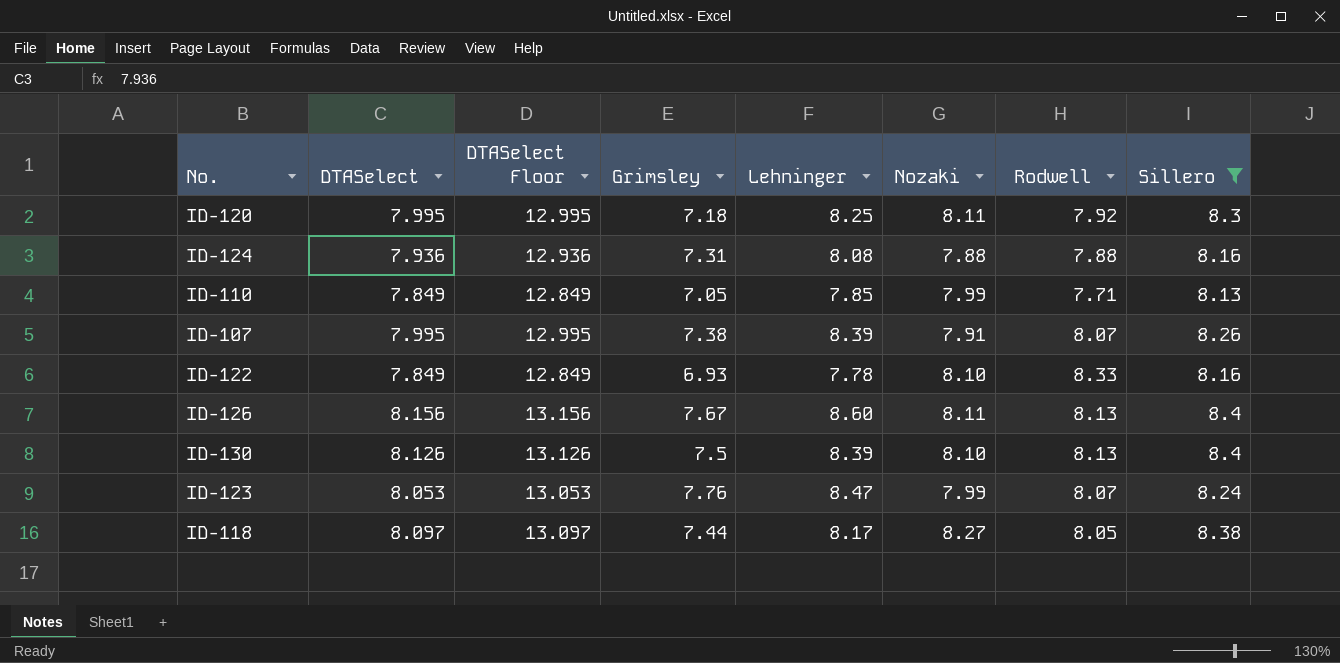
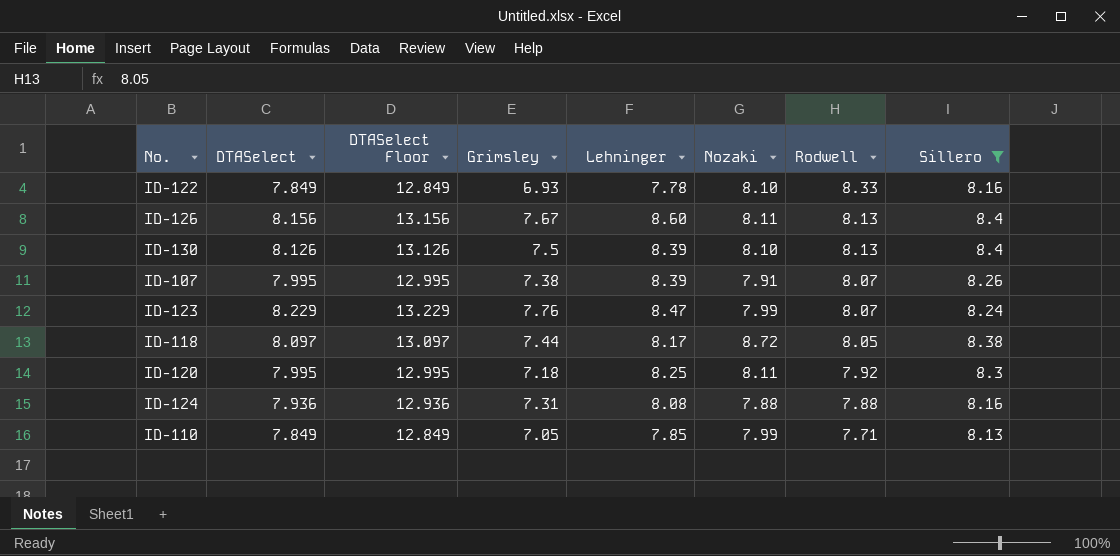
row order: none -> Rodwell descending
ID-123 | DTASelect: 8.053 -> 8.229
ID-123 | DTASelect Floor: 13.053 -> 13.229
ID-118 | Nozaki: 8.27 -> 8.72

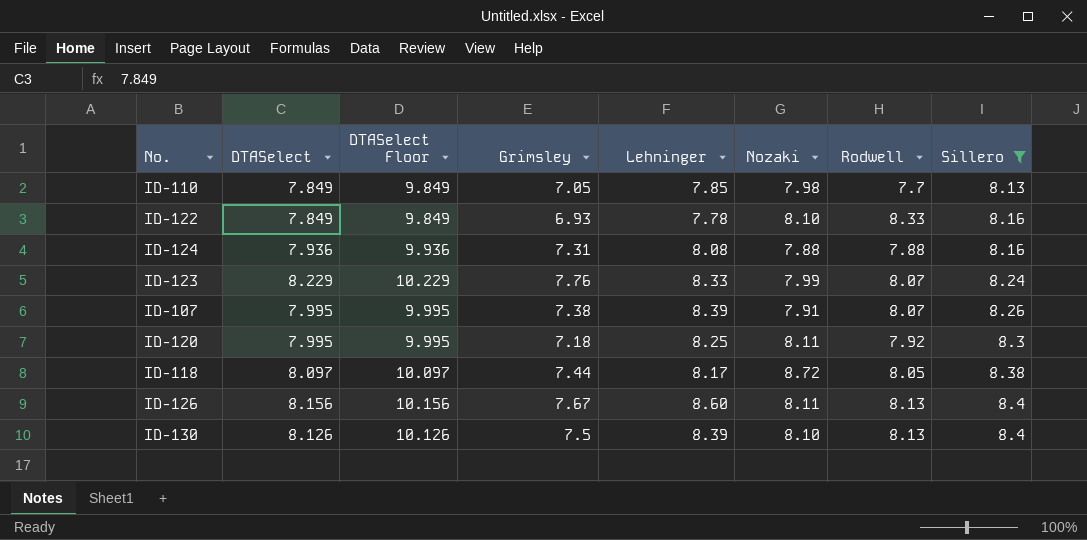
row order: Rodwell descending -> Sillero ascending
column DTASelect Floor | formula: [DTASelect] + 5 -> [DTASelect] + 2
ID-110 | Nozaki: 7.99 -> 7.98
ID-110 | Rodwell: 7.71 -> 7.7
ID-123 | Lehninger: 8.47 -> 8.33

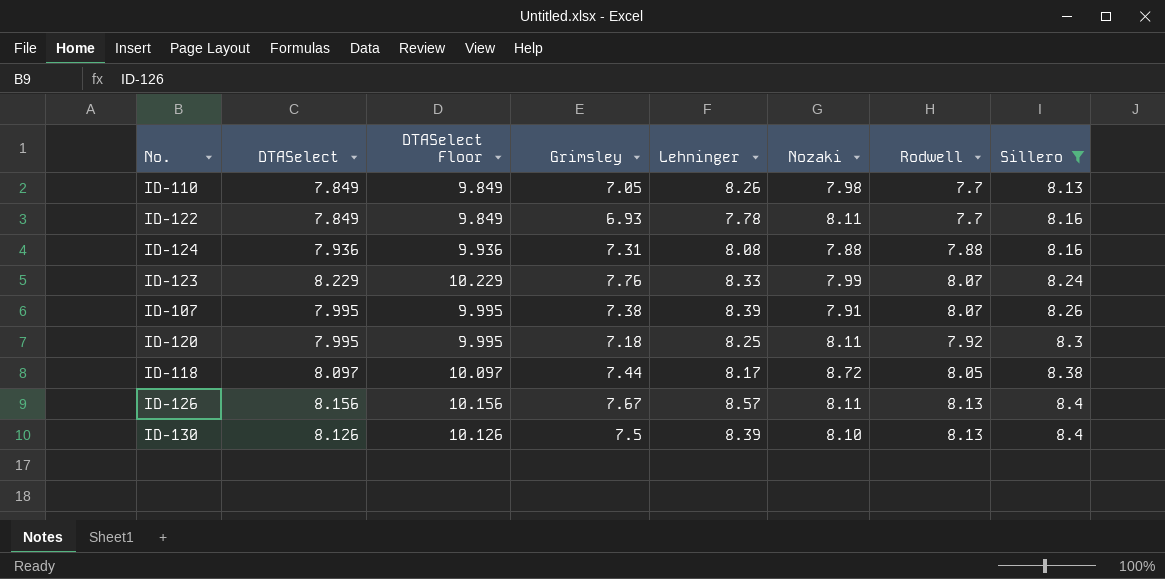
ID-110 | Lehninger: 7.85 -> 8.26
ID-122 | Nozaki: 8.10 -> 8.11
ID-122 | Rodwell: 8.33 -> 7.7
ID-126 | Lehninger: 8.60 -> 8.57

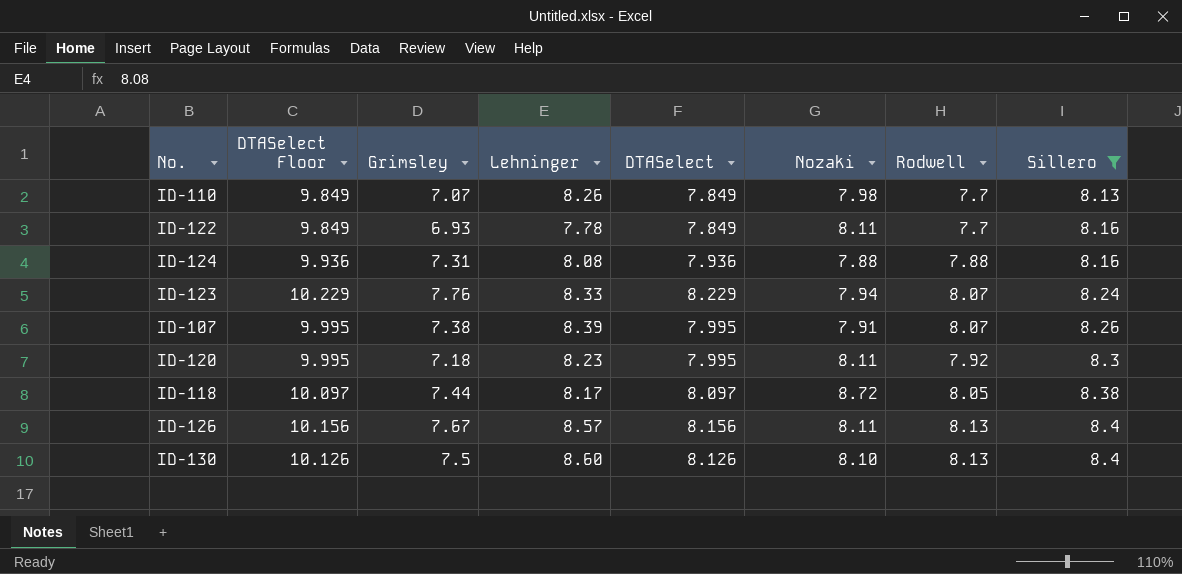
column DTASelect | position: 2 -> 5
ID-110 | Grimsley: 7.05 -> 7.07
ID-123 | Nozaki: 7.99 -> 7.94
ID-120 | Lehninger: 8.25 -> 8.23
ID-130 | Lehninger: 8.39 -> 8.60

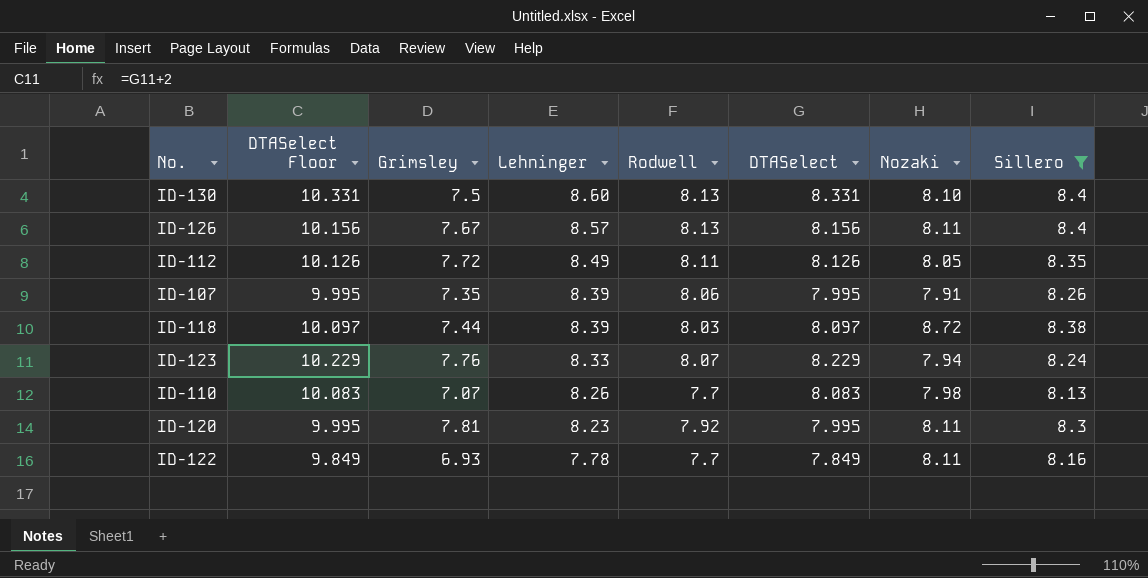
row order: Sillero ascending -> Lehninger descending
column Rodwell | position: 7 -> 5
row ID-124: 9.936 | 7.31 | 8.08 | 7.936 | 7.88 | 7.88 | 8.16 -> none
ID-130 | DTASelect Floor: 10.126 -> 10.331
ID-130 | DTASelect: 8.126 -> 8.331
row ID-112: none -> 10.126 | 7.72 | 8.49 | 8.11 | 8.126 | 8.05 | 8.35
ID-107 | Grimsley: 7.38 -> 7.35
ID-107 | Rodwell: 8.07 -> 8.06
ID-118 | Lehninger: 8.17 -> 8.39
ID-118 | Rodwell: 8.05 -> 8.03
ID-110 | DTASelect Floor: 9.849 -> 10.083
ID-110 | DTASelect: 7.849 -> 8.083
ID-120 | Grimsley: 7.18 -> 7.81

